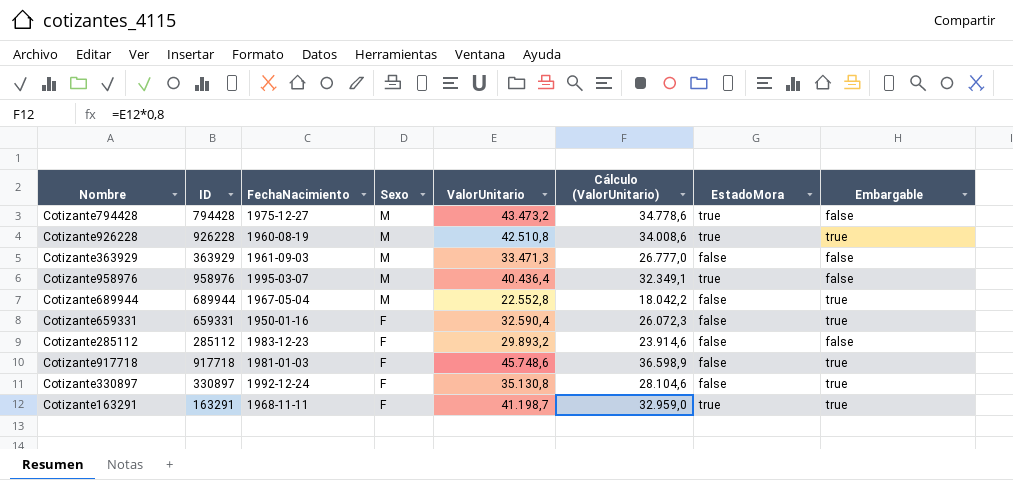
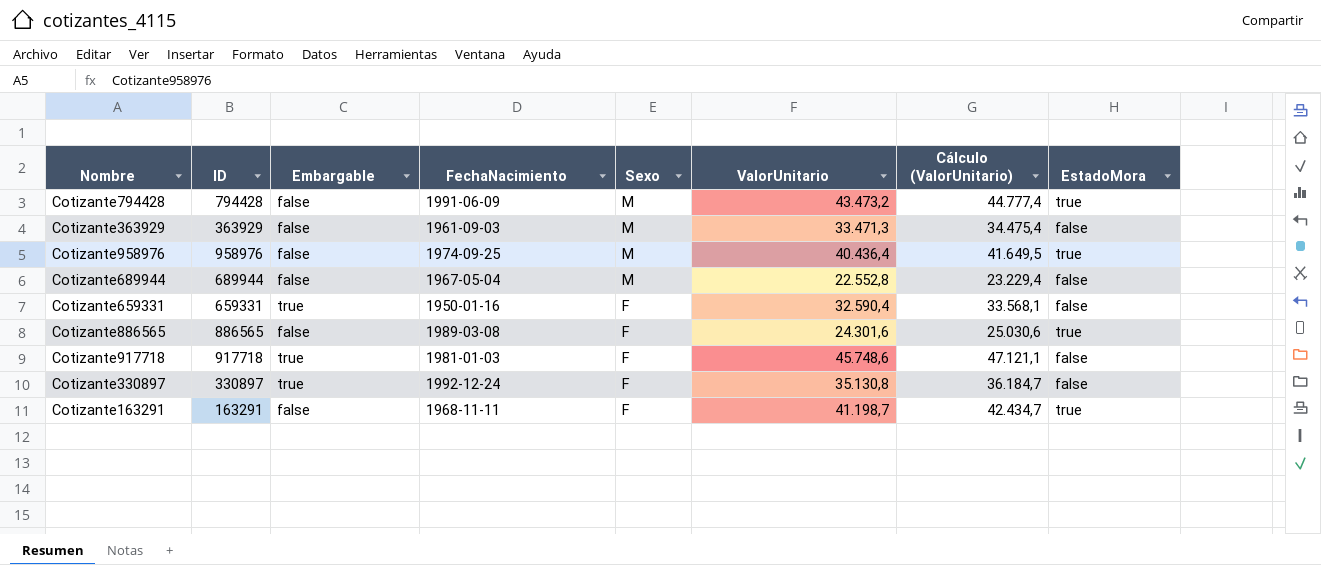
column Embargable | position: 8 -> 3
column Cálculo (ValorUnitario) | formula: [ValorUnitario] * 0,8 -> [ValorUnitario] * 1,03
row Cotizante926228: 926228 | 1960-08-19 | M | 42.510,8 | 34.008,6 | true | true -> none
row Cotizante285112: 285112 | 1983-12-23 | F | 29.893,2 | 23.914,6 | false | false -> none
Cotizante794428 | FechaNacimiento: 1975-12-27 -> 1991-06-09
Cotizante958976 | FechaNacimiento: 1995-03-07 -> 1974-09-25
Cotizante689944 | Embargable: true -> false
row Cotizante886565: none -> 886565 | false | 1989-03-08 | F | 24.301,6 | 25.030,6 | true
Cotizante163291 | Embargable: true -> false

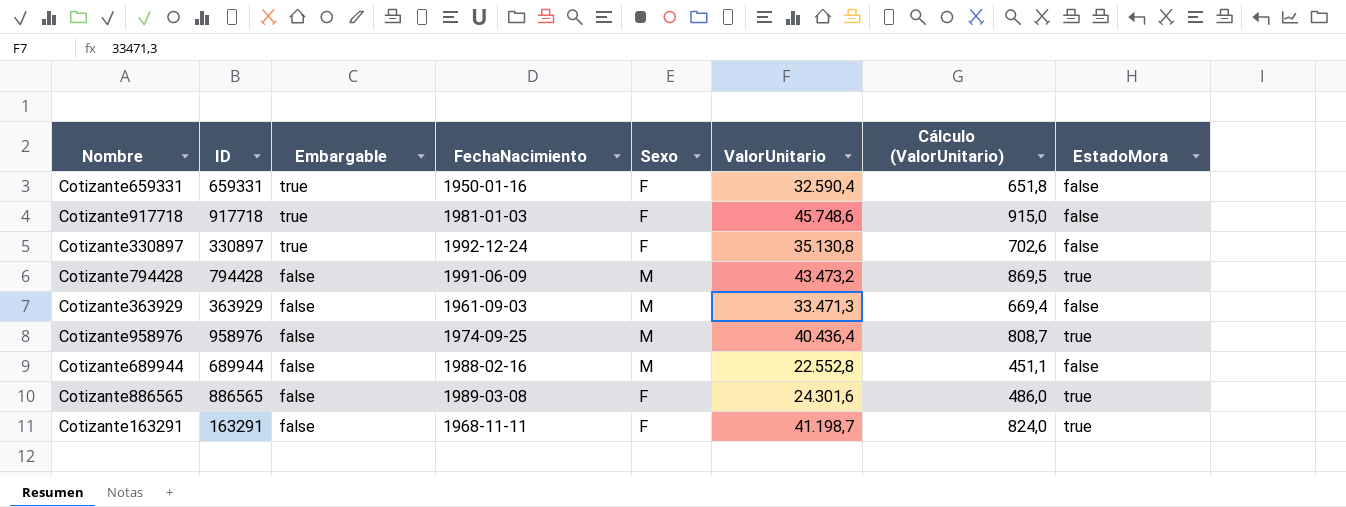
row order: Sexo descending -> Embargable descending
column Cálculo (ValorUnitario) | formula: [ValorUnitario] * 1,03 -> [ValorUnitario] * 0,02
Cotizante689944 | FechaNacimiento: 1967-05-04 -> 1988-02-16

